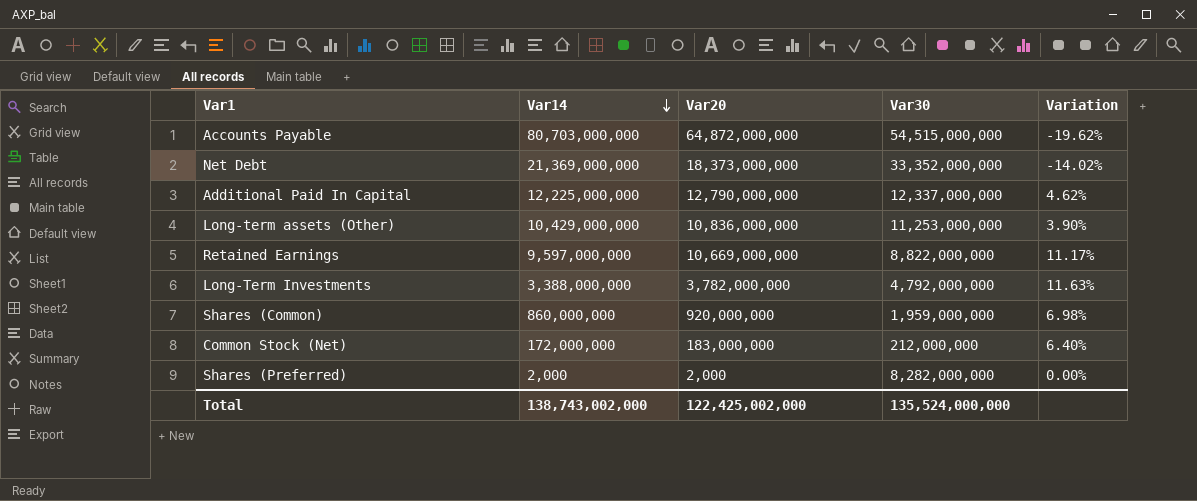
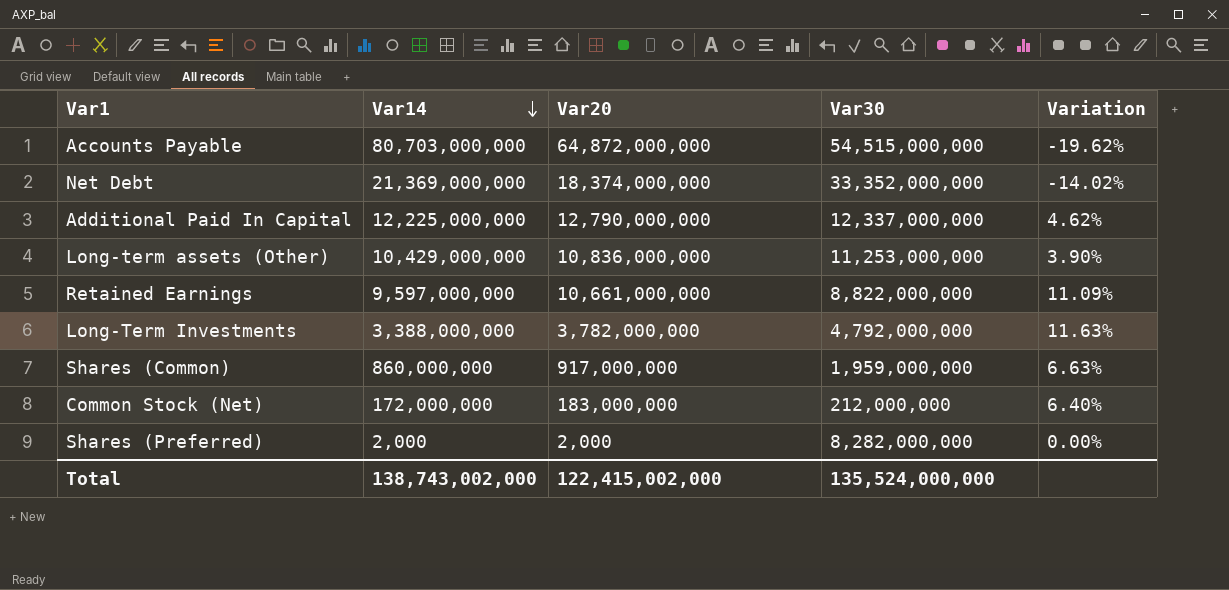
Net Debt | Var20: 18,373,000,000 -> 18,374,000,000
Retained Earnings | Var20: 10,669,000,000 -> 10,661,000,000
Retained Earnings | Variation: 11.17% -> 11.09%
Shares (Common) | Var20: 920,000,000 -> 917,000,000
Shares (Common) | Variation: 6.98% -> 6.63%
Total | Var20: 122,425,002,000 -> 122,415,002,000

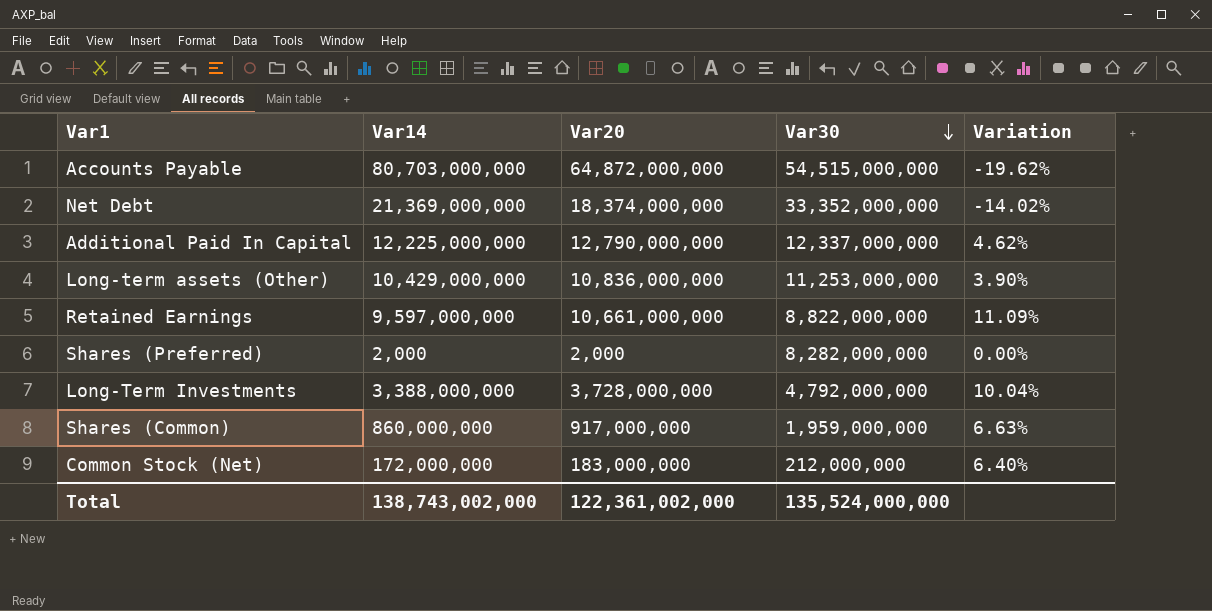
row order: Var14 descending -> Var30 descending
Long-Term Investments | Var20: 3,782,000,000 -> 3,728,000,000
Long-Term Investments | Variation: 11.63% -> 10.04%
Total | Var20: 122,415,002,000 -> 122,361,002,000

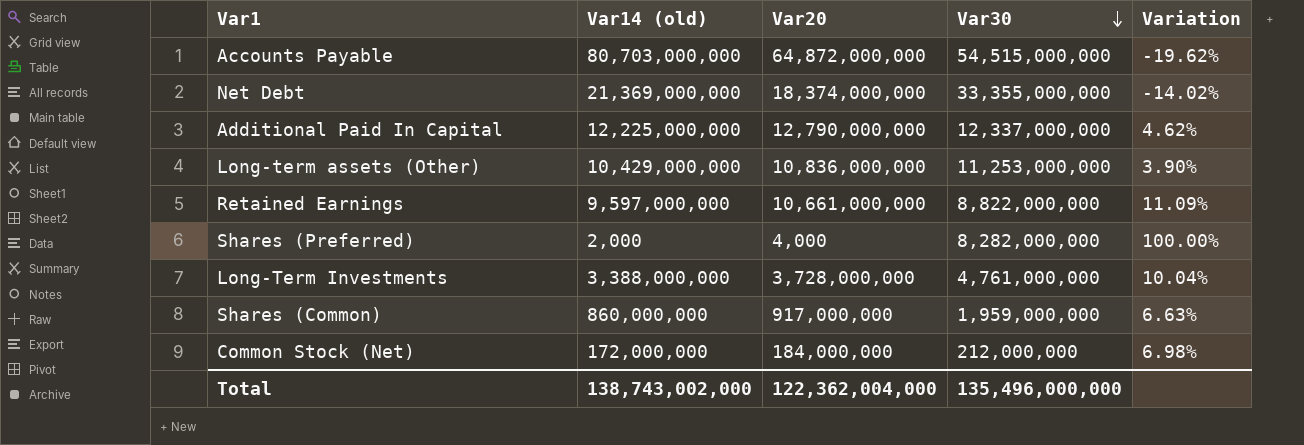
column name: Var14 -> Var14 (old)
Net Debt | Var30: 33,352,000,000 -> 33,355,000,000
Shares (Preferred) | Var20: 2,000 -> 4,000
Shares (Preferred) | Variation: 0.00% -> 100.00%
Long-Term Investments | Var30: 4,792,000,000 -> 4,761,000,000
Common Stock (Net) | Var20: 183,000,000 -> 184,000,000
Common Stock (Net) | Variation: 6.40% -> 6.98%
Total | Var20: 122,361,002,000 -> 122,362,004,000
Total | Var30: 135,524,000,000 -> 135,496,000,000

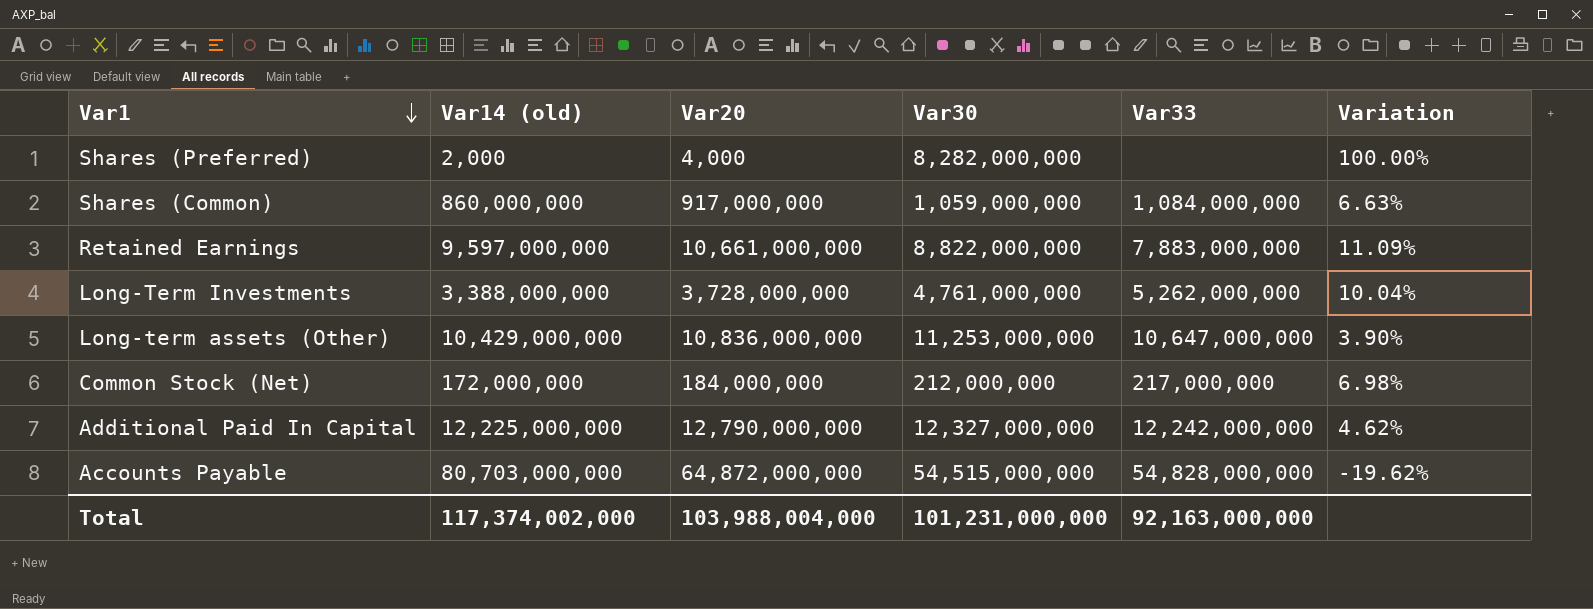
row order: Var30 descending -> Var1 descending
column Var33 | position: none -> 5
row Net Debt: 21,369,000,000 | 18,374,000,000 | 33,355,000,000 | -14.02% -> none
Shares (Common) | Var30: 1,959,000,000 -> 1,059,000,000
Additional Paid In Capital | Var30: 12,337,000,000 -> 12,327,000,000
Total | Var14 (old): 138,743,002,000 -> 117,374,002,000
Total | Var20: 122,362,004,000 -> 103,988,004,000
Total | Var30: 135,496,000,000 -> 101,231,000,000

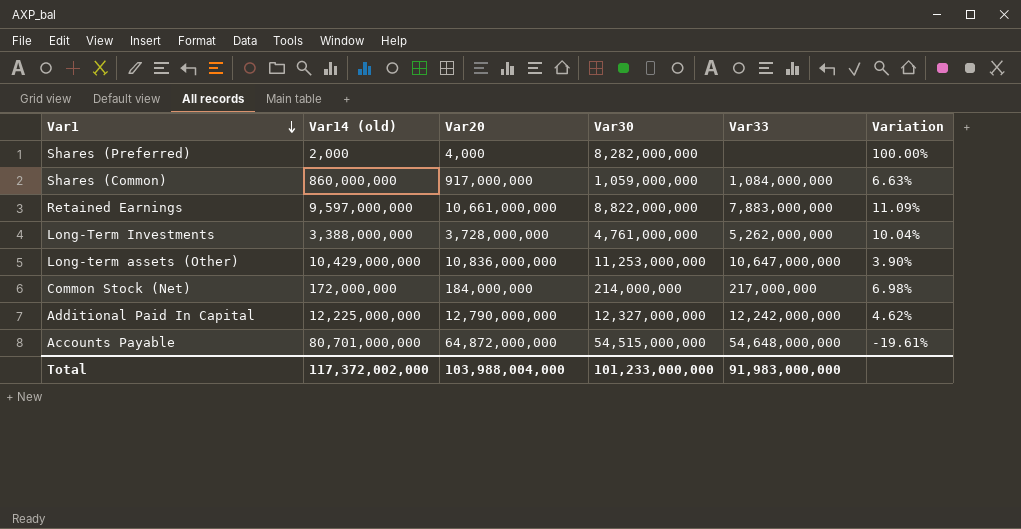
Common Stock (Net) | Var30: 212,000,000 -> 214,000,000
Accounts Payable | Var14 (old): 80,703,000,000 -> 80,701,000,000
Accounts Payable | Var33: 54,828,000,000 -> 54,648,000,000
Accounts Payable | Variation: -19.62% -> -19.61%
Total | Var14 (old): 117,374,002,000 -> 117,372,002,000
Total | Var30: 101,231,000,000 -> 101,233,000,000
Total | Var33: 92,163,000,000 -> 91,983,000,000

